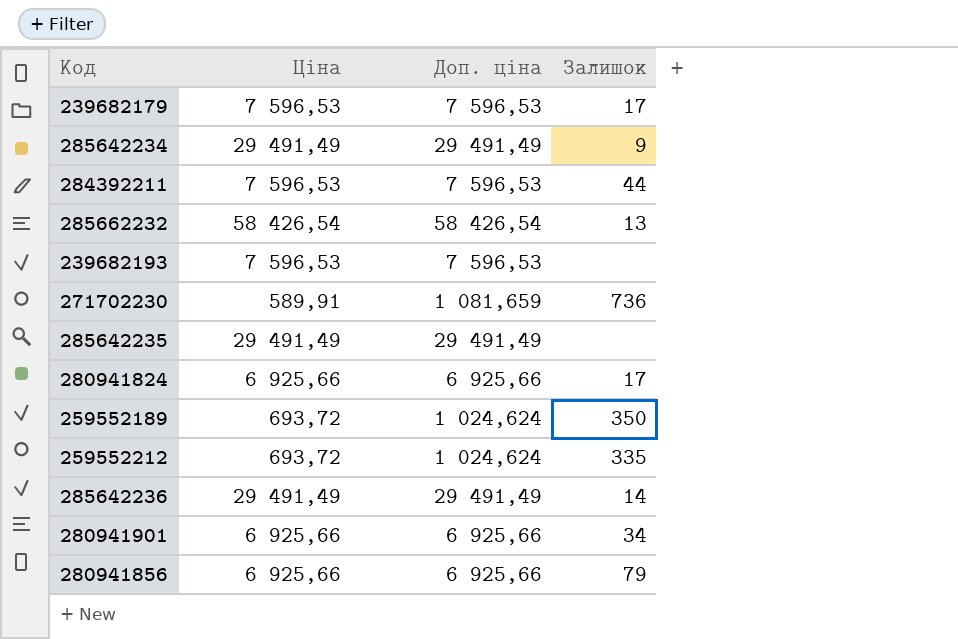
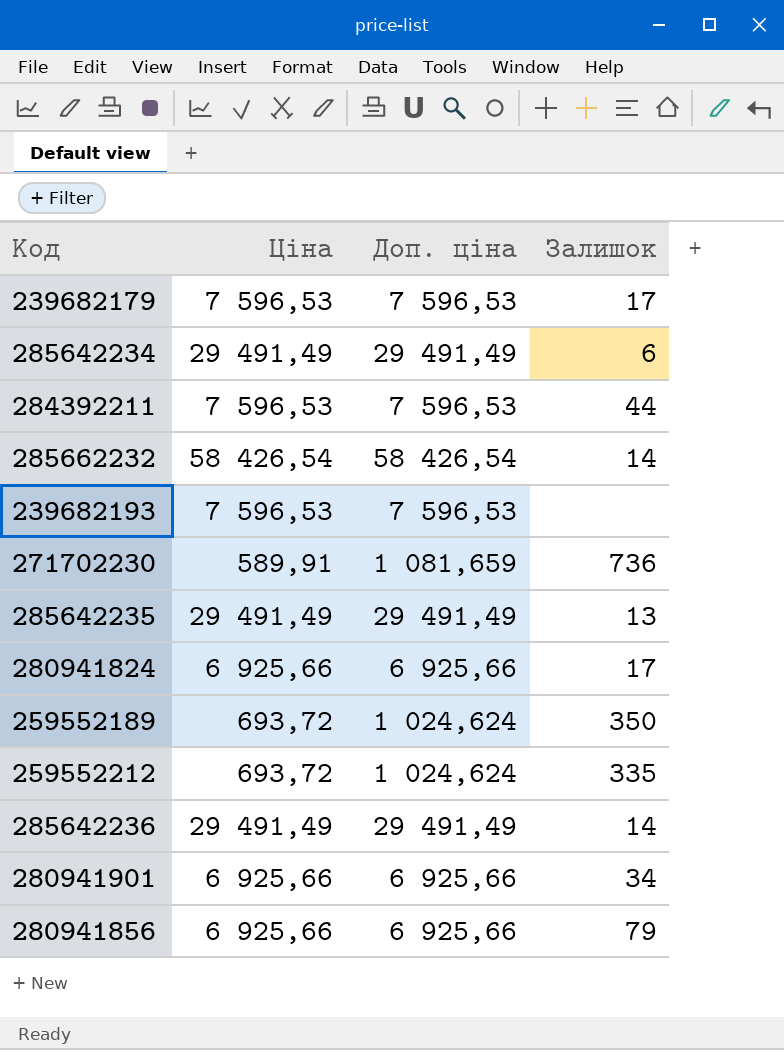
285642234 | Залишок: 9 -> 6
285662232 | Залишок: 13 -> 14
285642235 | Залишок: none -> 13

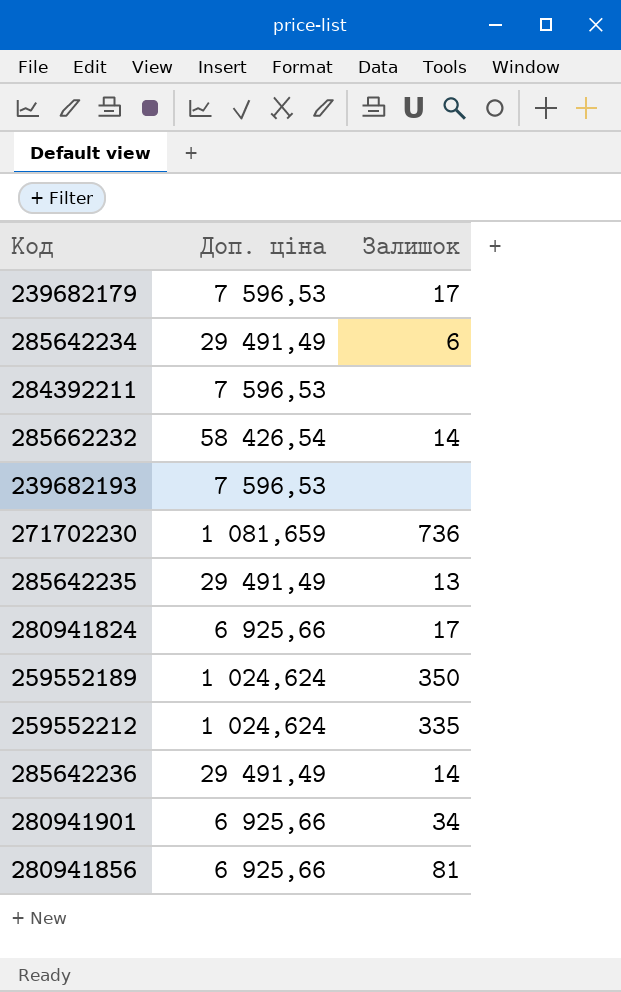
column Ціна | position: 2 -> none
284392211 | Залишок: 44 -> none
280941856 | Залишок: 79 -> 81

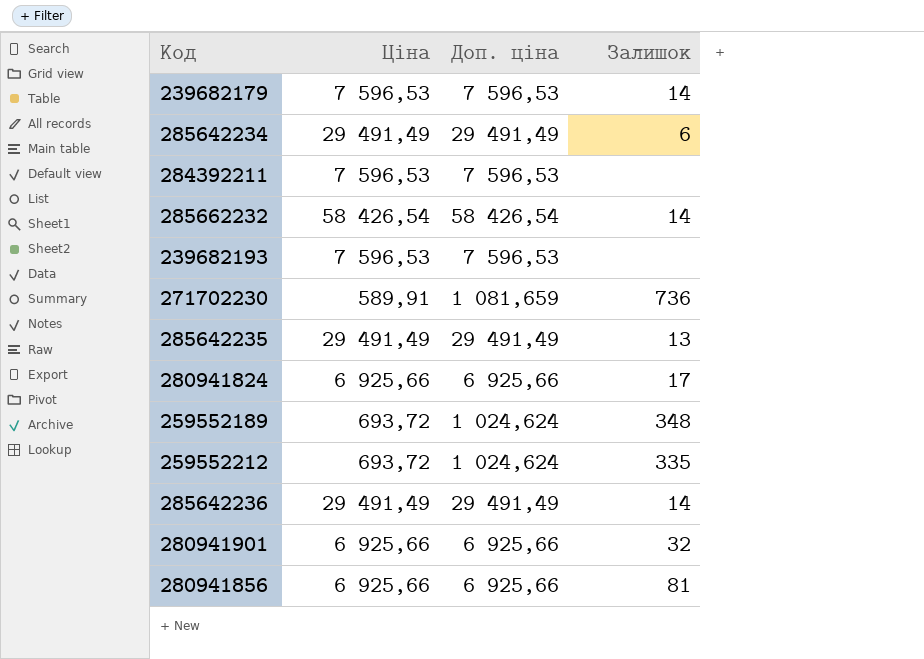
column Ціна | position: none -> 2
239682179 | Залишок: 17 -> 14
259552189 | Залишок: 350 -> 348
280941901 | Залишок: 34 -> 32

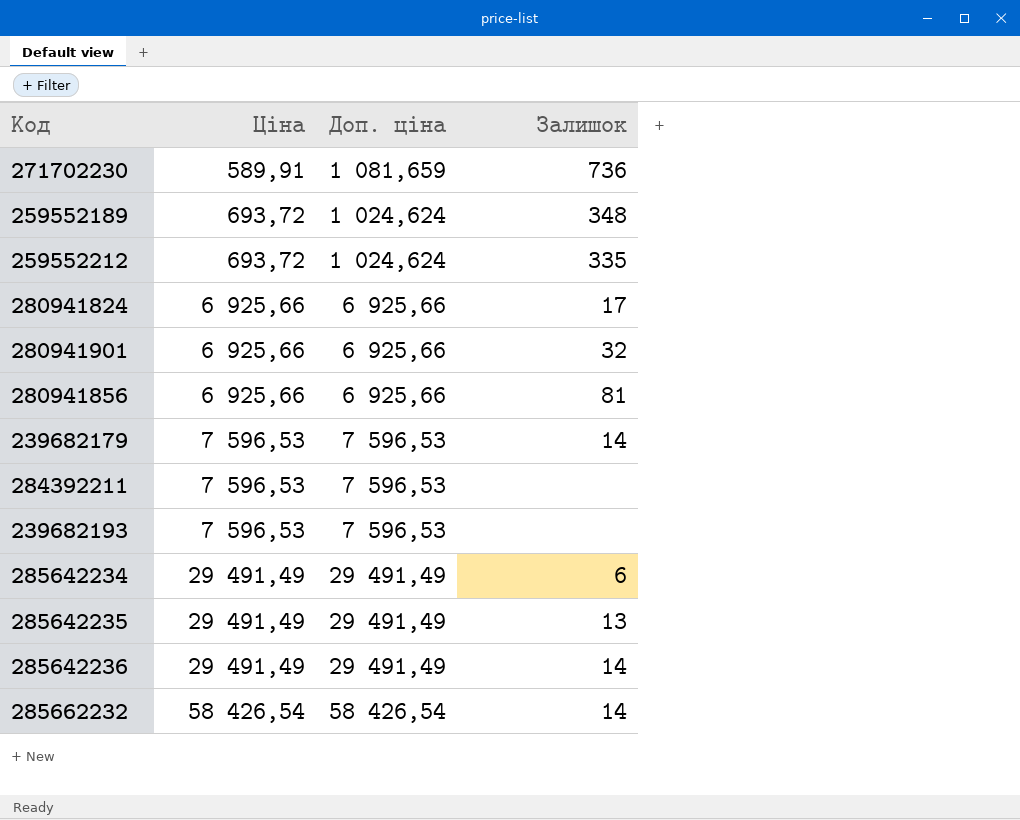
row order: none -> Ціна ascending

